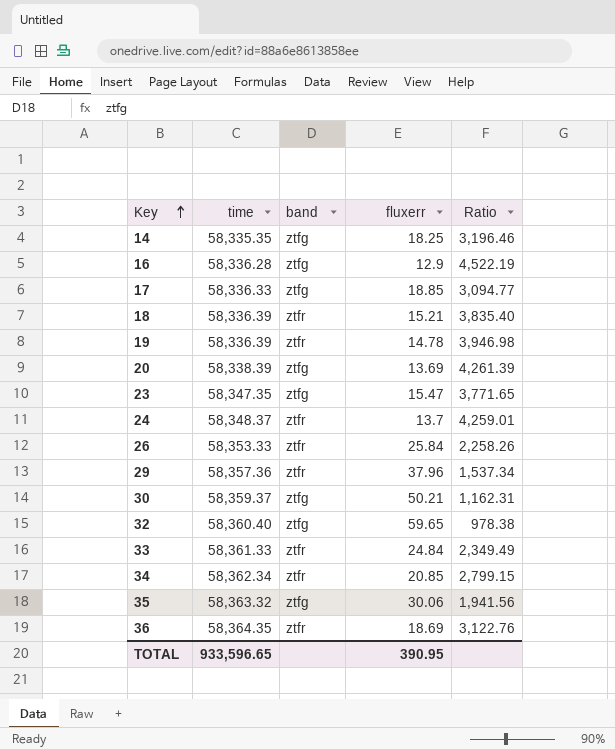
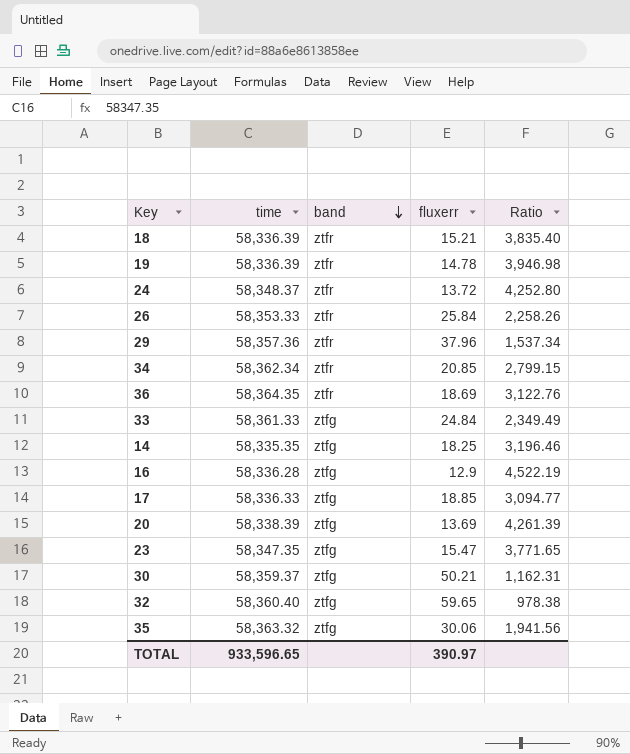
row order: Key ascending -> band descending
24 | fluxerr: 13.7 -> 13.72
24 | Ratio: 4,259.01 -> 4,252.80
33 | band: ztfr -> ztfg
TOTAL | fluxerr: 390.95 -> 390.97

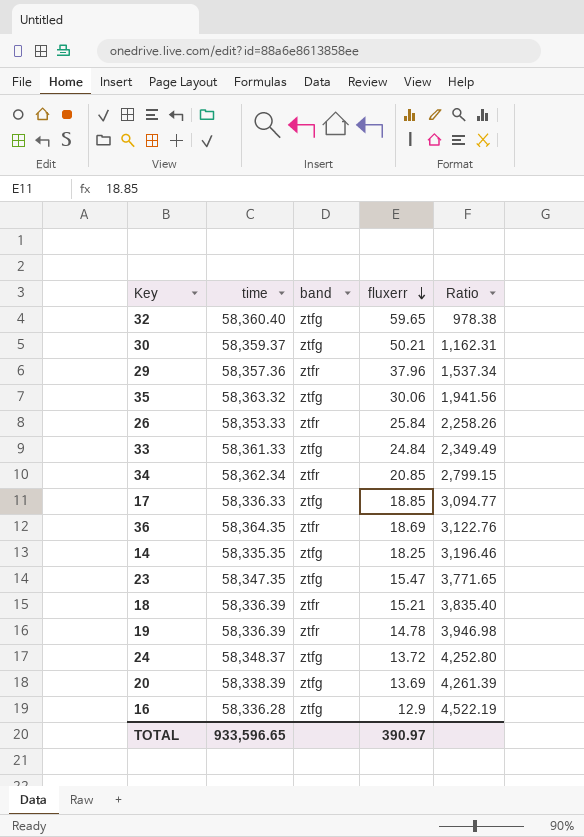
row order: band descending -> fluxerr descending
24 | band: ztfr -> ztfg

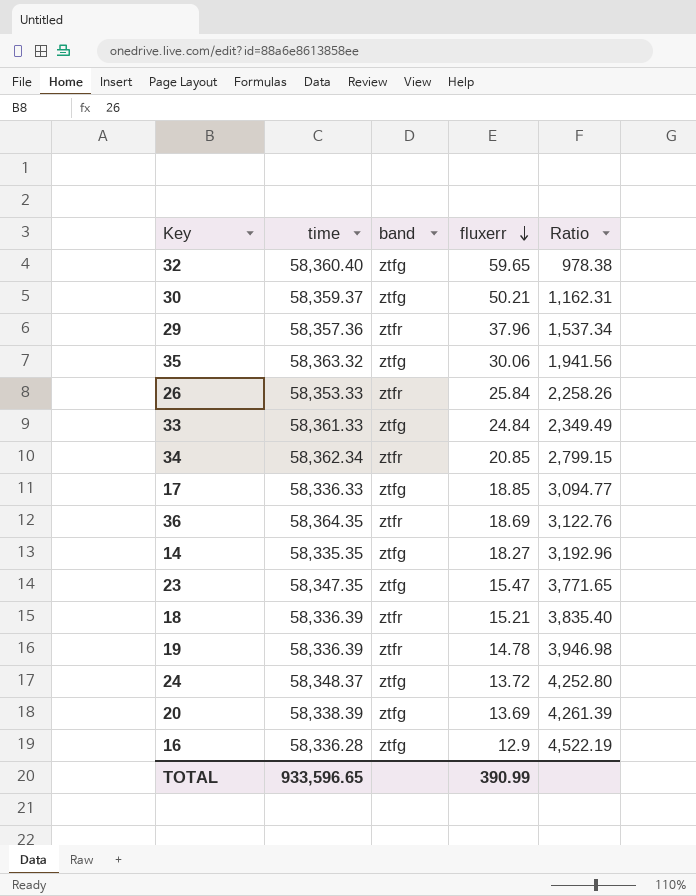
14 | fluxerr: 18.25 -> 18.27
14 | Ratio: 3,196.46 -> 3,192.96
TOTAL | fluxerr: 390.97 -> 390.99

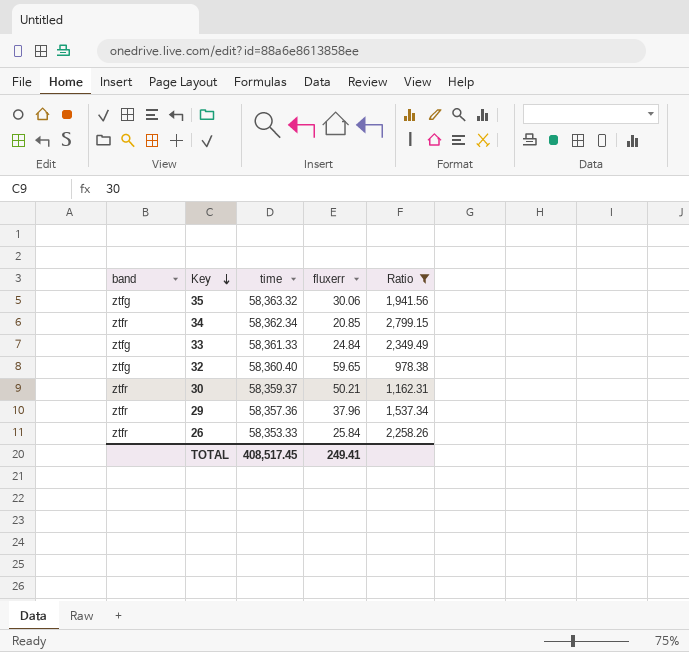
filter: none -> Ratio <= 2,799.15
row order: fluxerr descending -> Key descending
column band | position: 3 -> 1
30 | band: ztfg -> ztfr
TOTAL | time: 933,596.65 -> 408,517.45
TOTAL | fluxerr: 390.99 -> 249.41

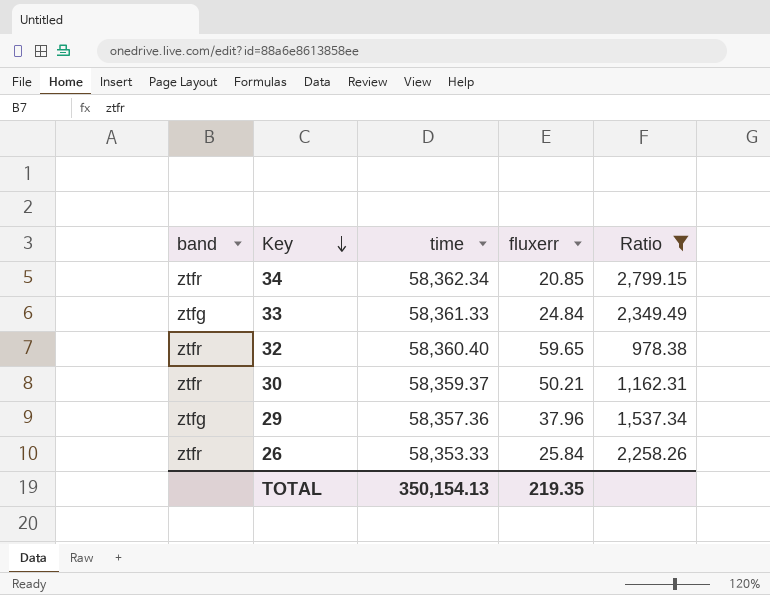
row 35: ztfg | 58,363.32 | 30.06 | 1,941.56 -> none
32 | band: ztfg -> ztfr
29 | band: ztfr -> ztfg
TOTAL | time: 408,517.45 -> 350,154.13
TOTAL | fluxerr: 249.41 -> 219.35

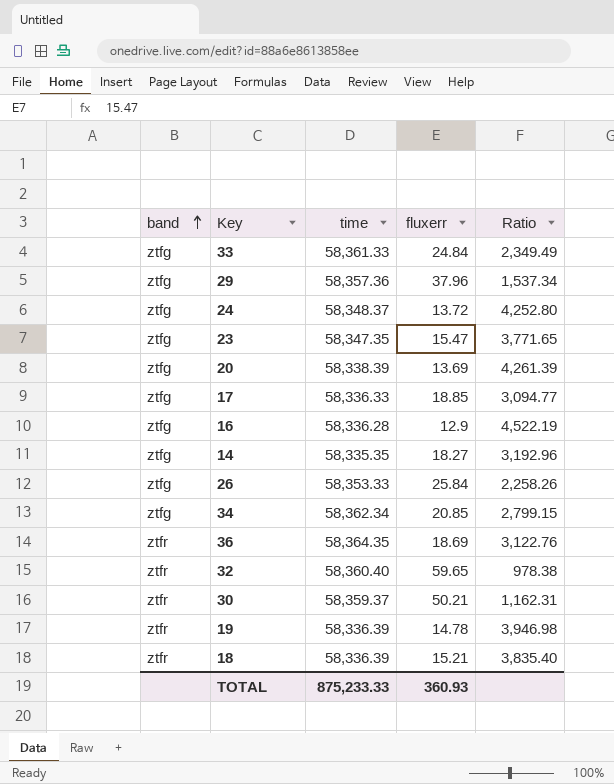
filter: Ratio <= 2,799.15 -> none
row order: Key descending -> band ascending
26 | band: ztfr -> ztfg
34 | band: ztfr -> ztfg
TOTAL | time: 350,154.13 -> 875,233.33
TOTAL | fluxerr: 219.35 -> 360.93

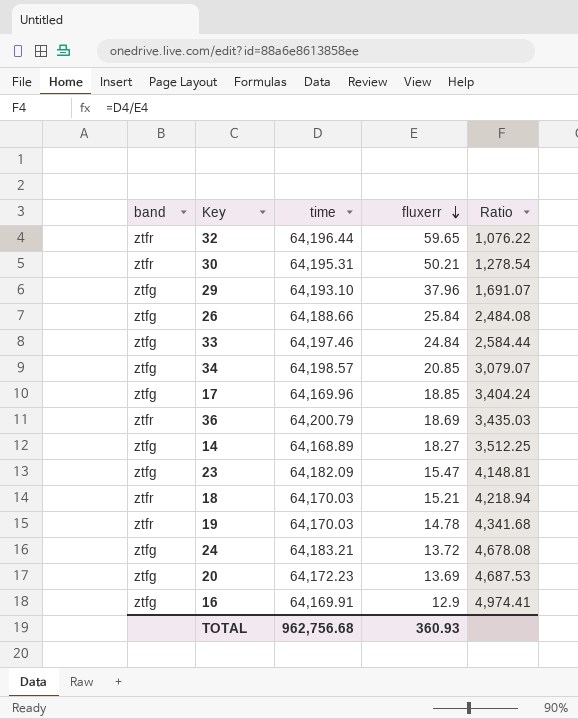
row order: band ascending -> fluxerr descending
32 | time: 58,360.40 -> 64,196.44
32 | Ratio: 978.38 -> 1,076.22
30 | time: 58,359.37 -> 64,195.31
30 | Ratio: 1,162.31 -> 1,278.54
29 | time: 58,357.36 -> 64,193.10
29 | Ratio: 1,537.34 -> 1,691.07
26 | time: 58,353.33 -> 64,188.66
26 | Ratio: 2,258.26 -> 2,484.08
33 | time: 58,361.33 -> 64,197.46
33 | Ratio: 2,349.49 -> 2,584.44
34 | time: 58,362.34 -> 64,198.57
34 | Ratio: 2,799.15 -> 3,079.07
17 | time: 58,336.33 -> 64,169.96
17 | Ratio: 3,094.77 -> 3,404.24
36 | time: 58,364.35 -> 64,200.79
36 | Ratio: 3,122.76 -> 3,435.03
14 | time: 58,335.35 -> 64,168.89
14 | Ratio: 3,192.96 -> 3,512.25
23 | time: 58,347.35 -> 64,182.09
23 | Ratio: 3,771.65 -> 4,148.81
18 | time: 58,336.39 -> 64,170.03
18 | Ratio: 3,835.40 -> 4,218.94
19 | time: 58,336.39 -> 64,170.03
19 | Ratio: 3,946.98 -> 4,341.68
24 | time: 58,348.37 -> 64,183.21
24 | Ratio: 4,252.80 -> 4,678.08
20 | time: 58,338.39 -> 64,172.23
20 | Ratio: 4,261.39 -> 4,687.53
16 | time: 58,336.28 -> 64,169.91
16 | Ratio: 4,522.19 -> 4,974.41
TOTAL | time: 875,233.33 -> 962,756.68

